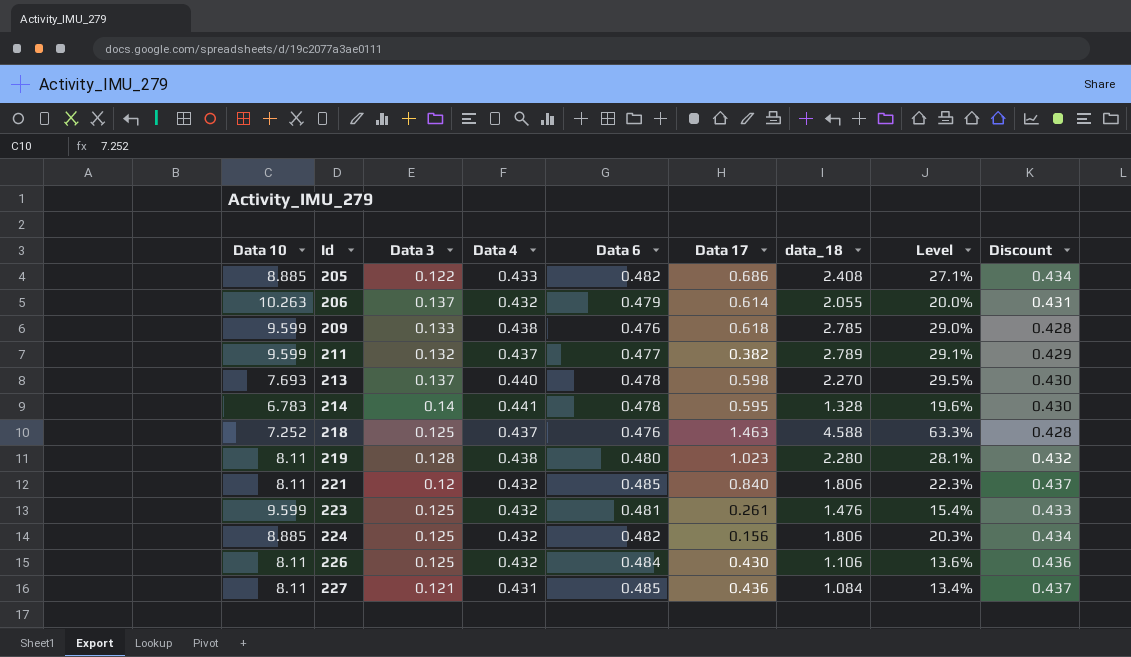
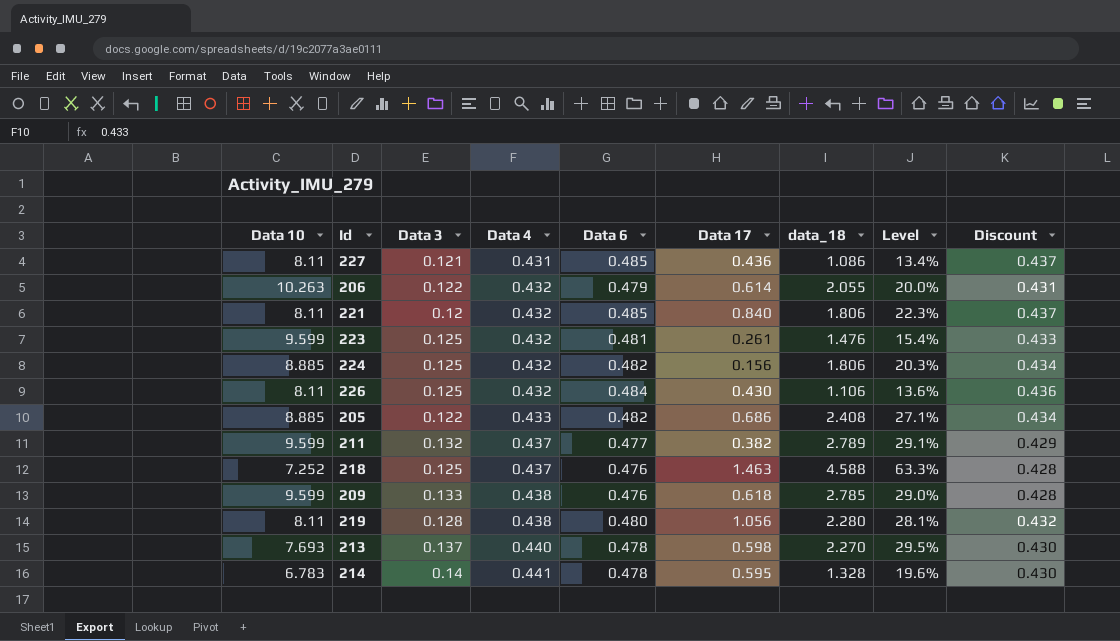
row order: Id ascending -> Data 4 ascending
227 | data_18: 1.084 -> 1.086
206 | Data 3: 0.137 -> 0.122
219 | Data 17: 1.023 -> 1.056

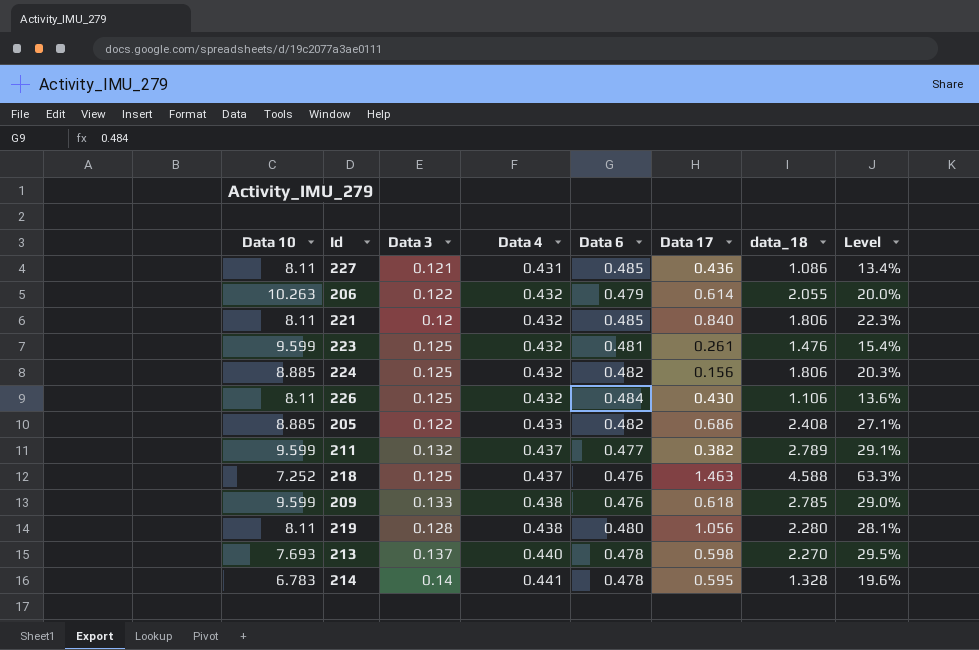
column Discount | formula: [Data 6] * 0.9 -> none

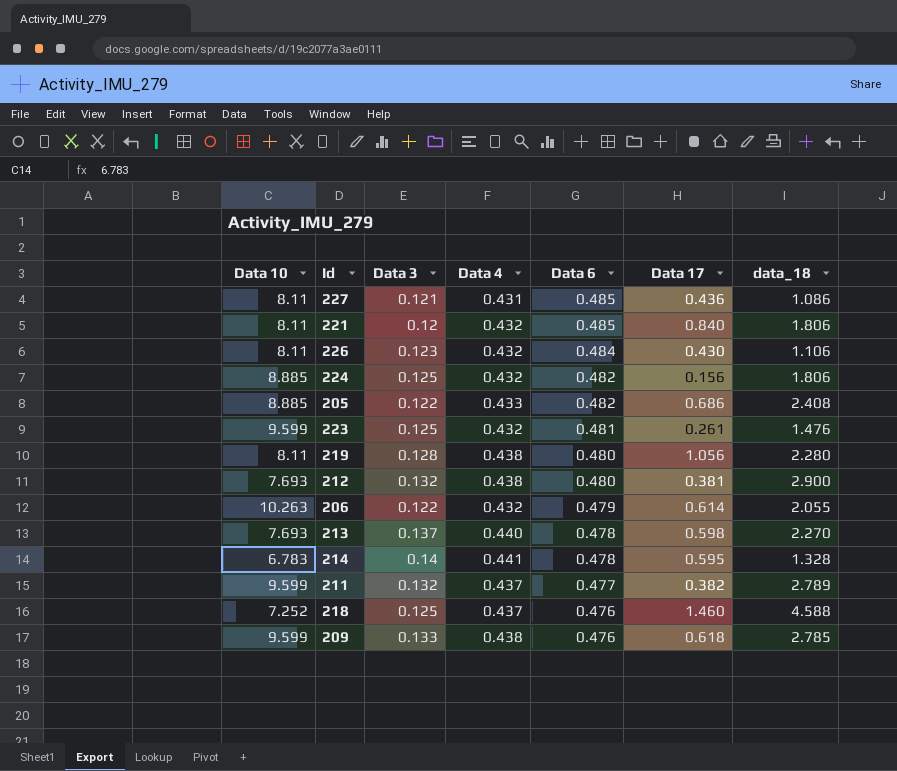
row order: Data 4 ascending -> Data 6 descending
column Level | formula: [data_18] / [Data 10] -> none
226 | Data 3: 0.125 -> 0.123
row 212: none -> 7.693 | 0.132 | 0.438 | 0.480 | 0.381 | 2.900
218 | Data 17: 1.463 -> 1.460

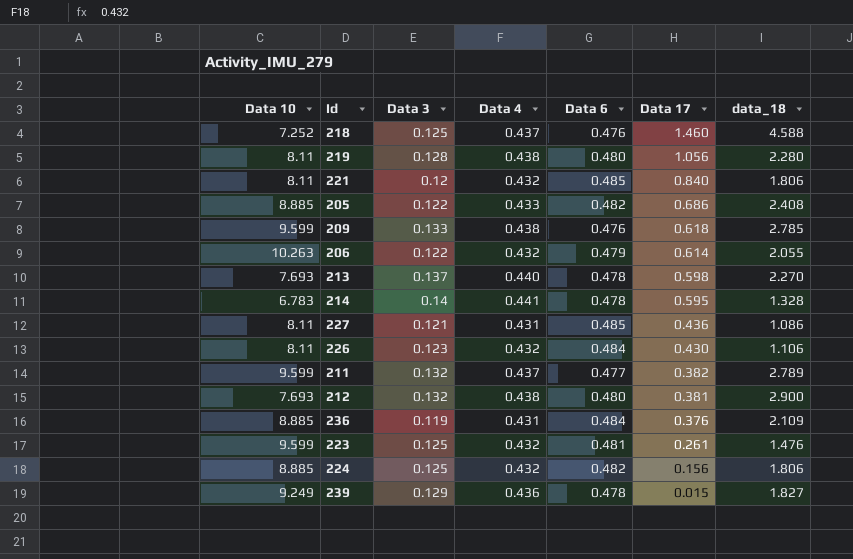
row order: Data 6 descending -> Data 17 descending
row 236: none -> 8.885 | 0.119 | 0.431 | 0.484 | 0.376 | 2.109
row 239: none -> 9.249 | 0.129 | 0.436 | 0.478 | 0.015 | 1.827

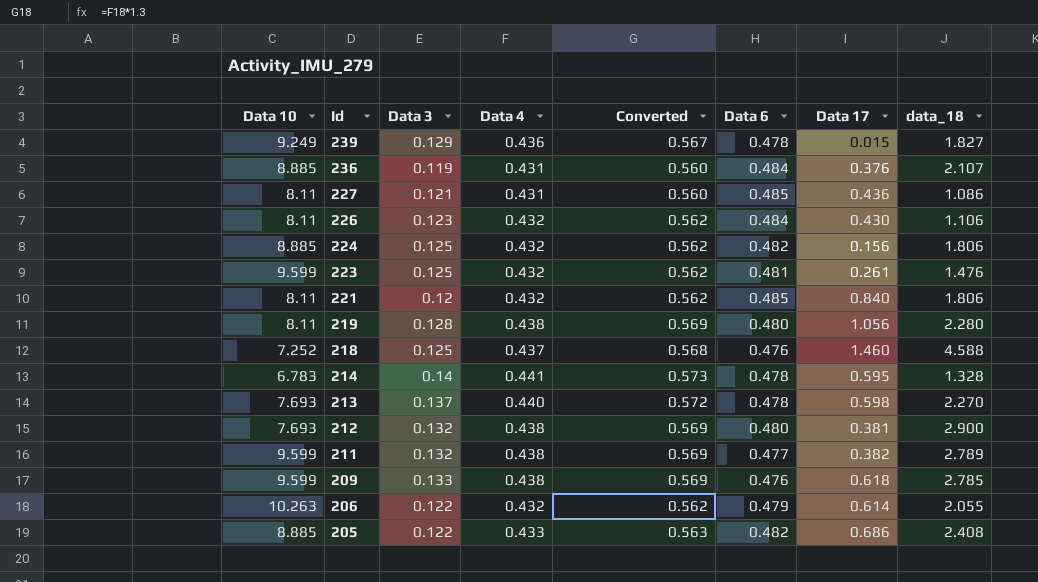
row order: Data 17 descending -> Id descending
column Converted | formula: none -> [Data 4] * 1.3
236 | data_18: 2.109 -> 2.107
211 | Data 4: 0.437 -> 0.438

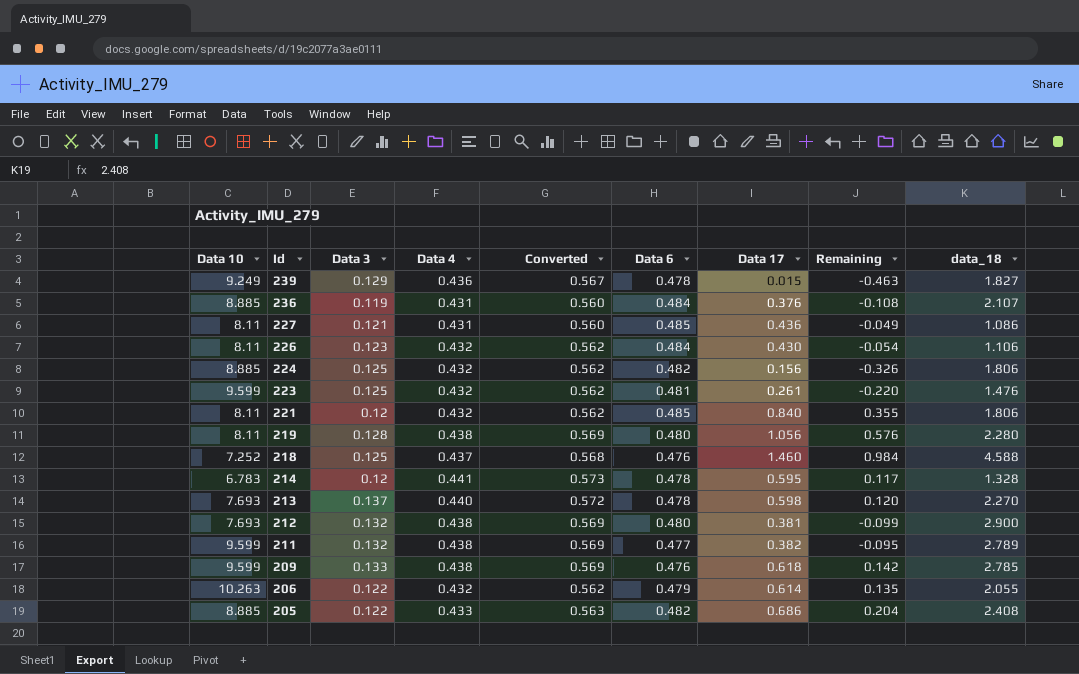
column Remaining | formula: none -> [Data 17] - [Data 6]
214 | Data 3: 0.14 -> 0.12

